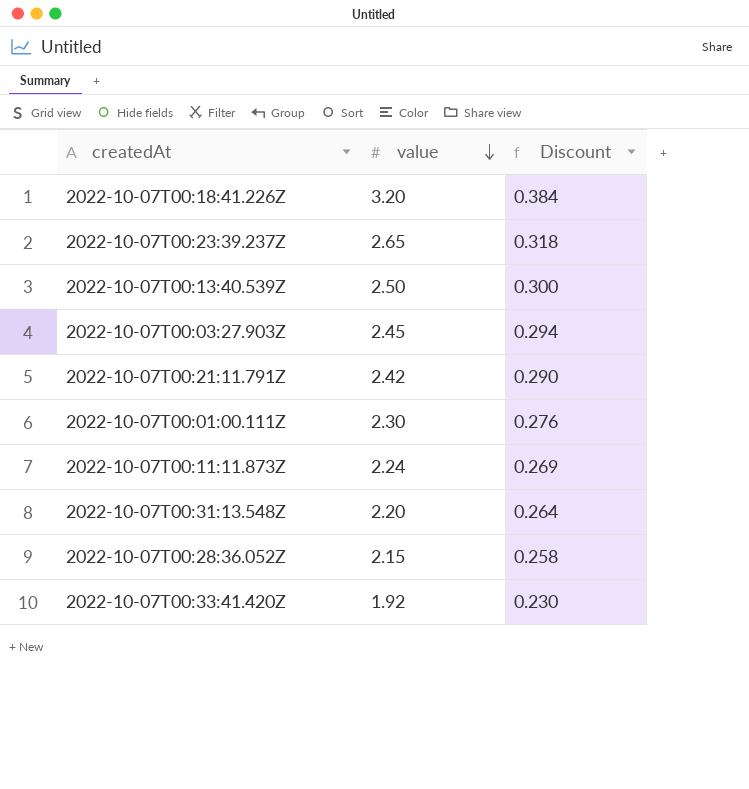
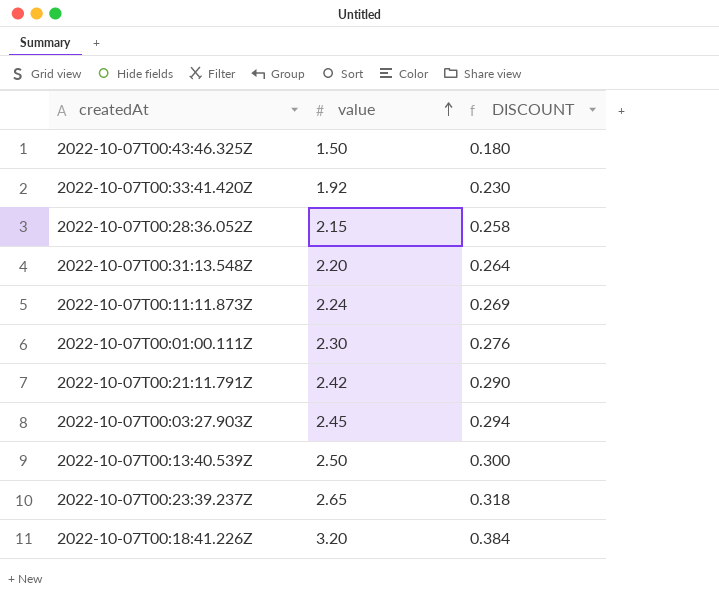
row order: value descending -> value ascending
column name: Discount -> DISCOUNT
row 2022-10-07T00:43:46.325Z: none -> 1.50 | 0.180

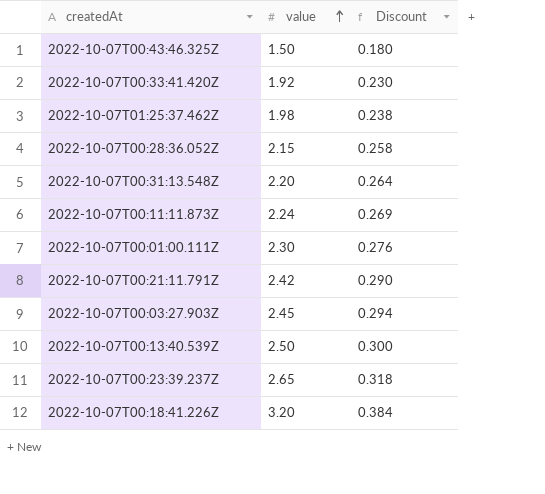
column name: DISCOUNT -> Discount
row 2022-10-07T01:25:37.462Z: none -> 1.98 | 0.238

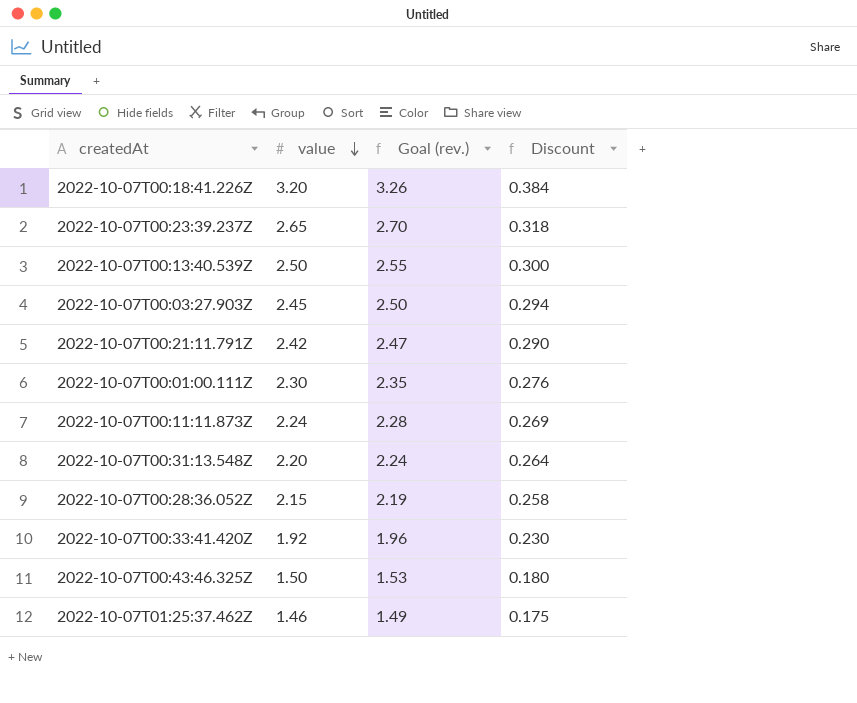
row order: value ascending -> value descending
column Goal (rev.) | formula: none -> [value] * 1.02
2022-10-07T01:25:37.462Z | value: 1.98 -> 1.46
2022-10-07T01:25:37.462Z | Discount: 0.238 -> 0.175

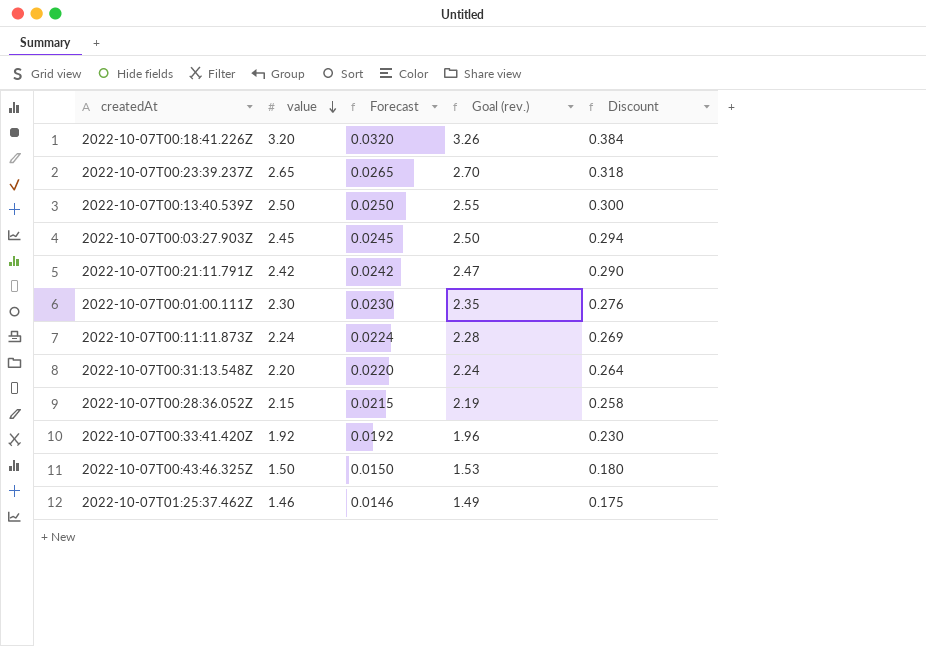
column Forecast | formula: none -> [value] * 0.01

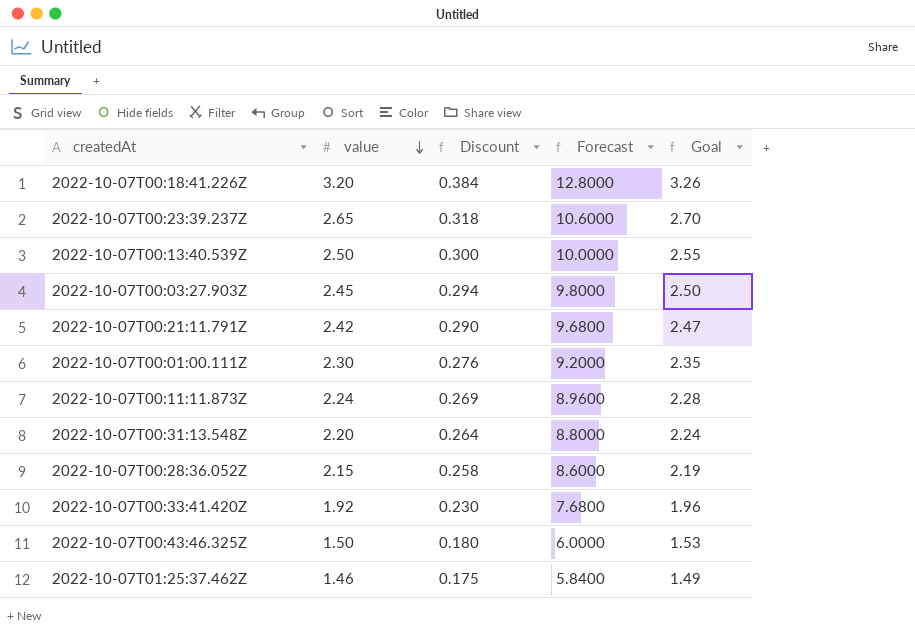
column Discount | position: 5 -> 3
column Forecast | formula: [value] * 0.01 -> [value] * 4
column name: Goal (rev.) -> Goal

